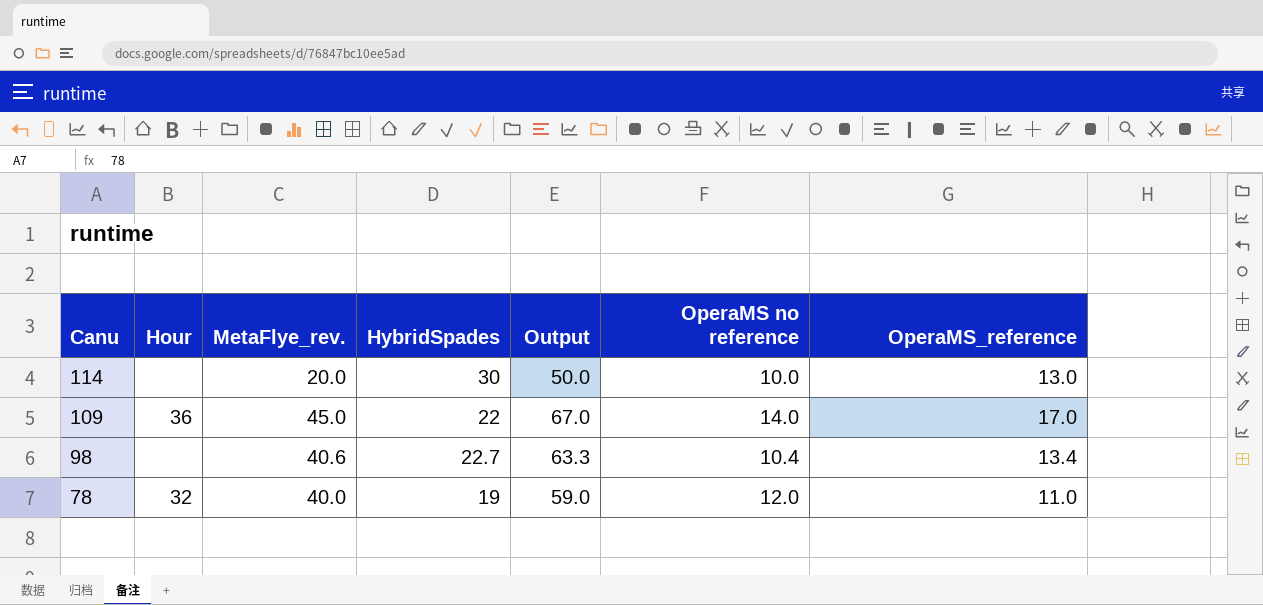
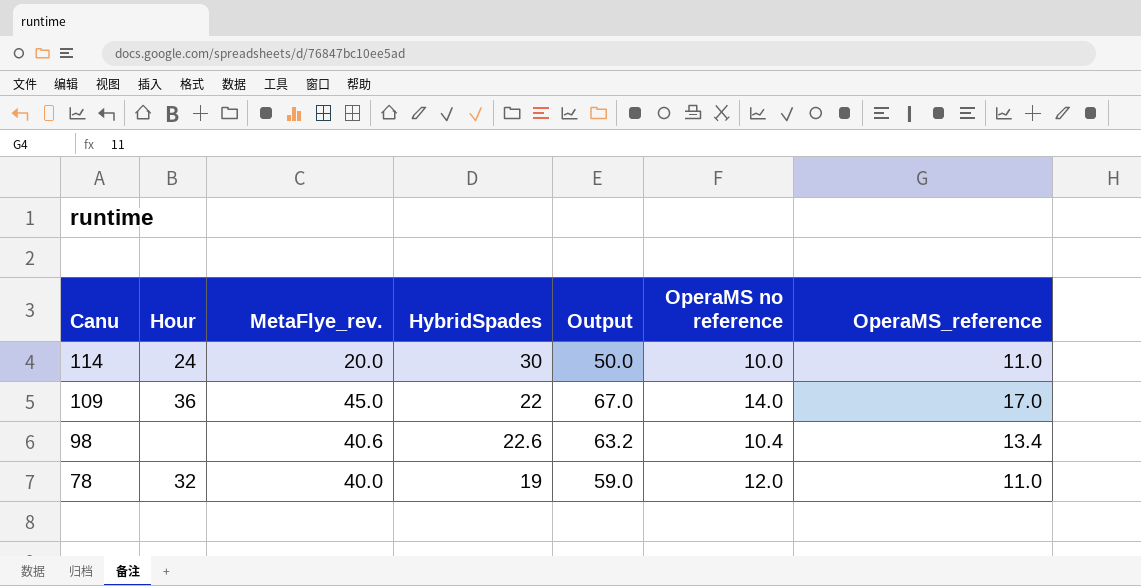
114 | Hour: none -> 24
114 | OperaMS_reference: 13.0 -> 11.0
98 | HybridSpades: 22.7 -> 22.6
98 | Output: 63.3 -> 63.2

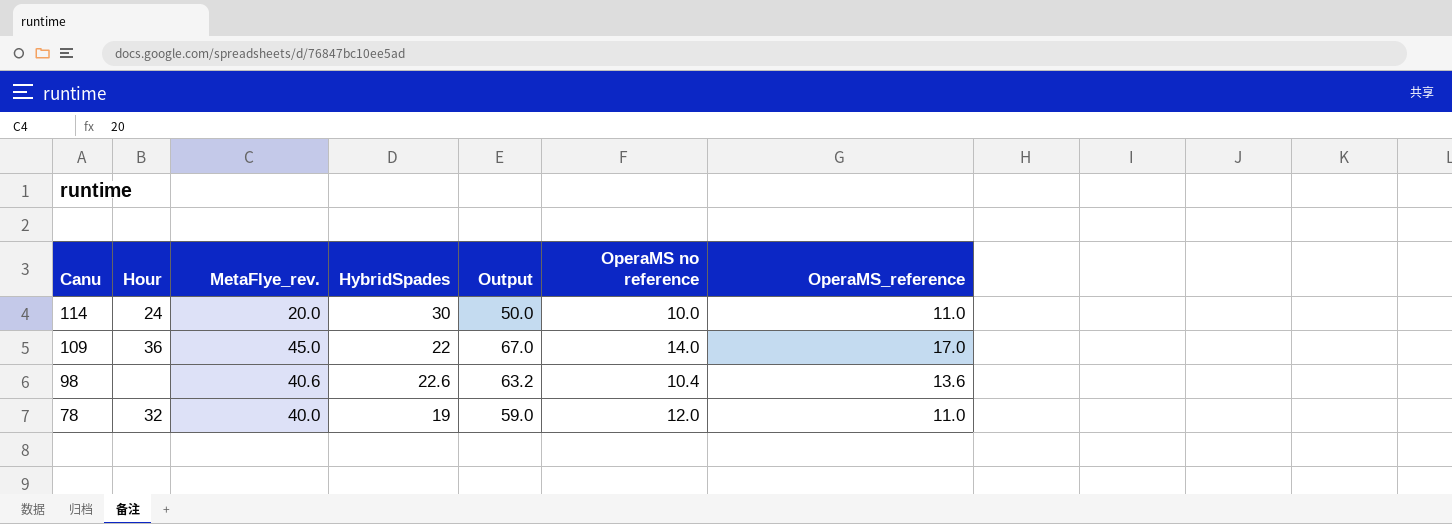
98 | OperaMS_reference: 13.4 -> 13.6

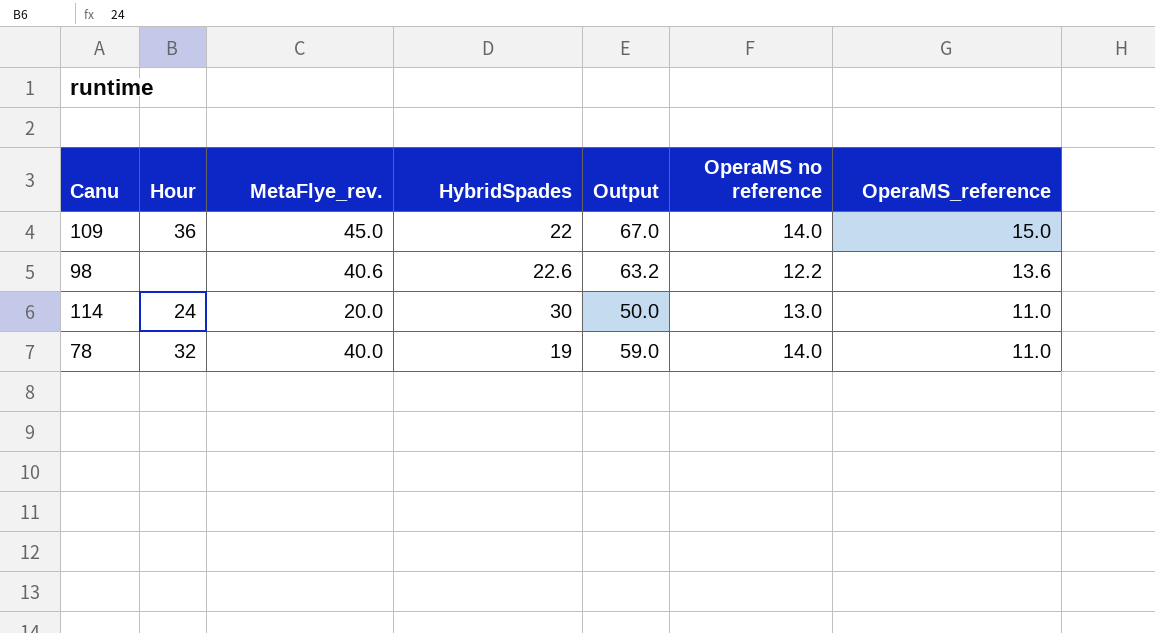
row order: Canu descending -> OperaMS_reference descending
109 | OperaMS_reference: 17.0 -> 15.0
98 | OperaMS no reference: 10.4 -> 12.2
114 | OperaMS no reference: 10.0 -> 13.0
78 | OperaMS no reference: 12.0 -> 14.0

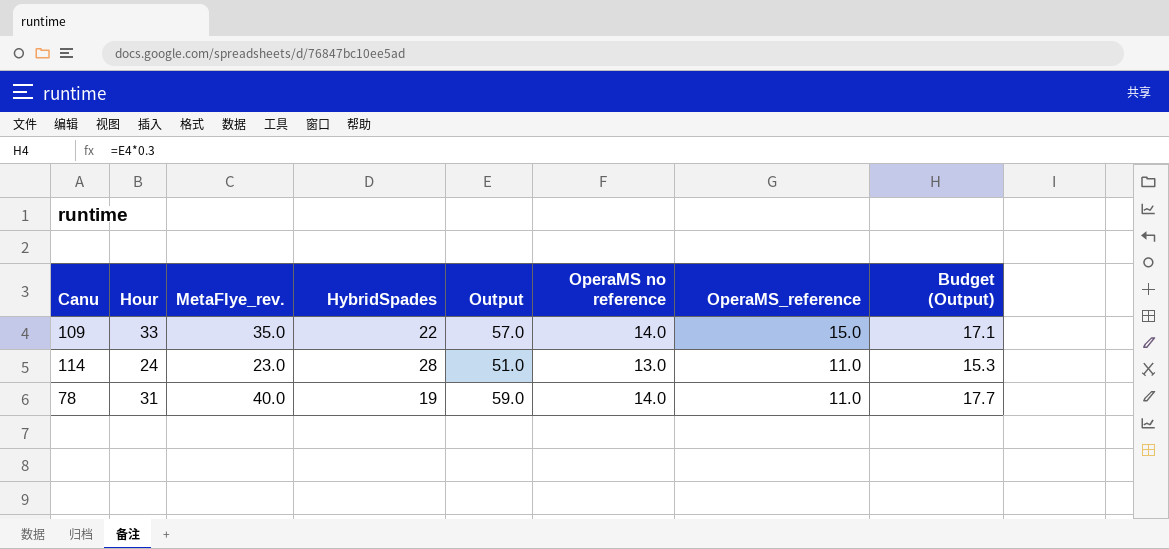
column Budget (Output) | formula: none -> [Output] * 0.3
row 98: none | 40.6 | 22.6 | 63.2 | 12.2 | 13.6 -> none
109 | Hour: 36 -> 33
109 | MetaFlye_rev.: 45.0 -> 35.0
109 | Output: 67.0 -> 57.0
114 | MetaFlye_rev.: 20.0 -> 23.0
114 | HybridSpades: 30 -> 28
114 | Output: 50.0 -> 51.0
78 | Hour: 32 -> 31

